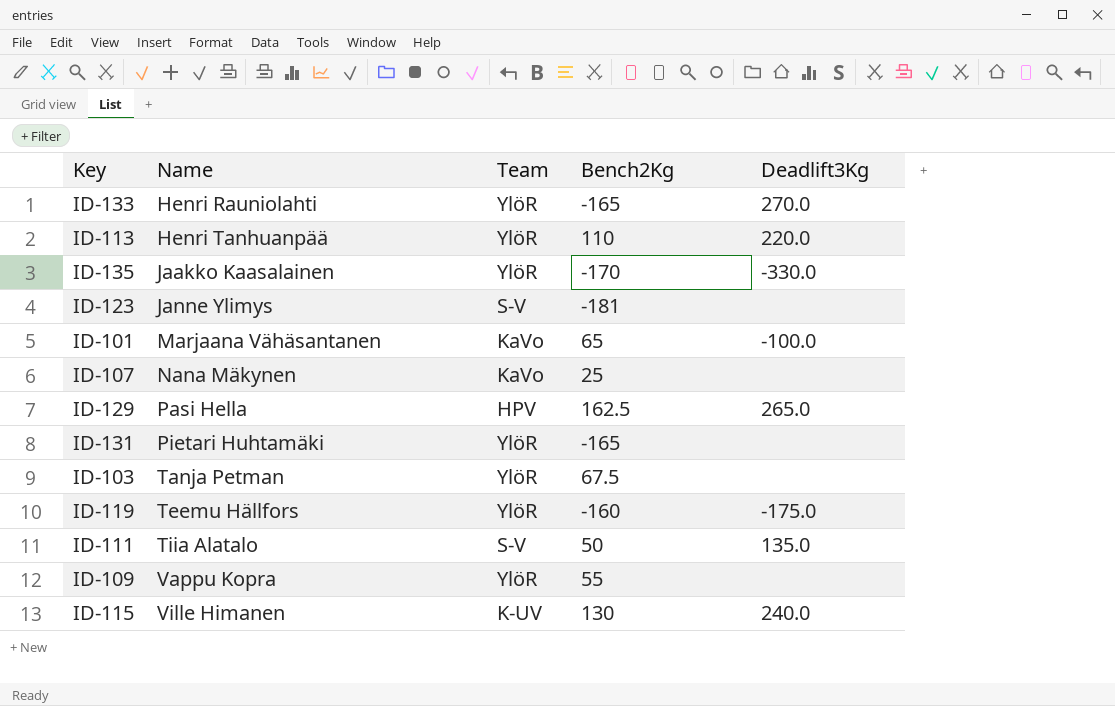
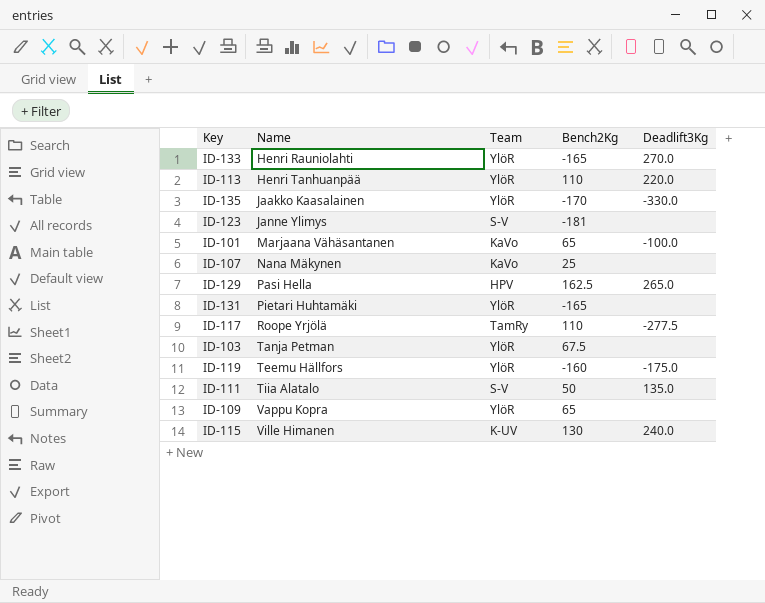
row ID-117: none -> Roope Yrjölä | TamRy | 110 | -277.5
ID-109 | Bench2Kg: 55 -> 65

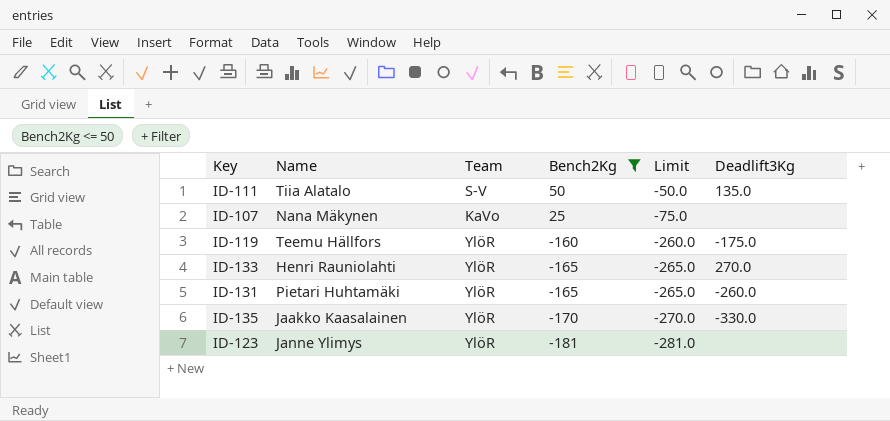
filter: none -> Bench2Kg <= 50
row order: Name ascending -> Bench2Kg descending
column Limit | formula: none -> [Bench2Kg] - 100
ID-131 | Deadlift3Kg: none -> -260.0
ID-123 | Team: S-V -> YlöR

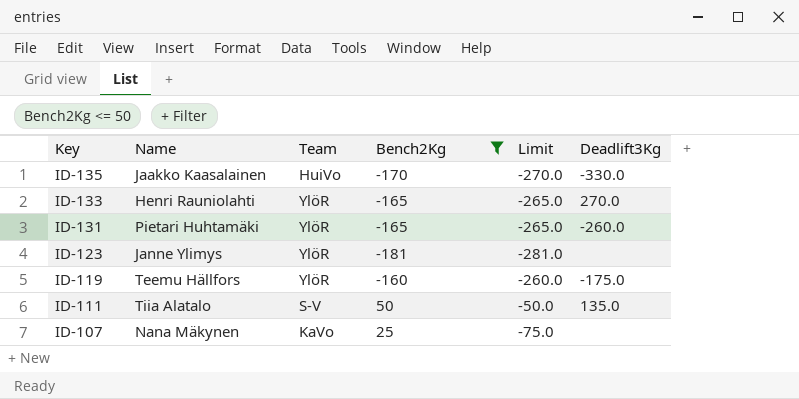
row order: Bench2Kg descending -> Key descending
ID-135 | Team: YlöR -> HuiVo

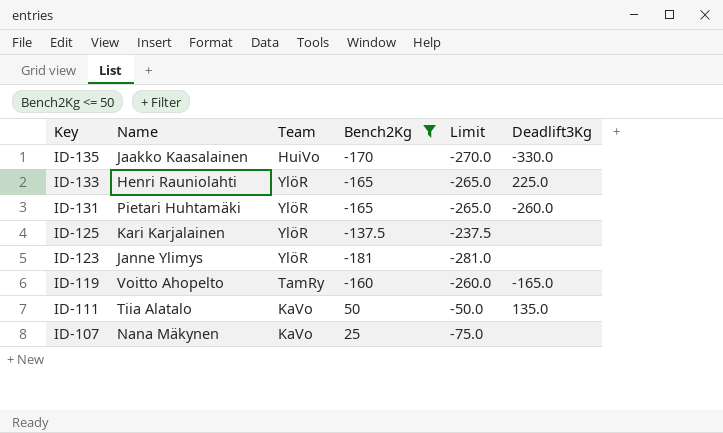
ID-133 | Deadlift3Kg: 270.0 -> 225.0
row ID-125: none -> Kari Karjalainen | YlöR | -137.5 | -237.5 | none
ID-119 | Name: Teemu Hällfors -> Voitto Ahopelto
ID-119 | Team: YlöR -> TamRy
ID-119 | Deadlift3Kg: -175.0 -> -165.0
ID-111 | Team: S-V -> KaVo

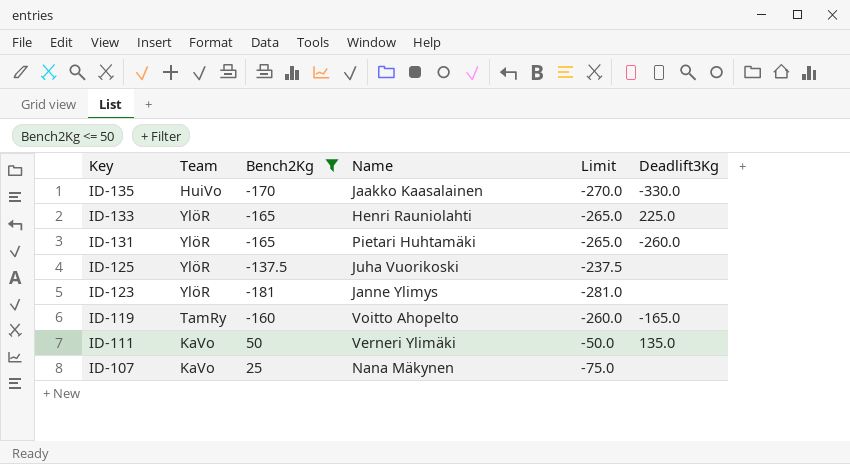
column Name | position: 2 -> 4
ID-125 | Name: Kari Karjalainen -> Juha Vuorikoski
ID-111 | Name: Tiia Alatalo -> Verneri Ylimäki

